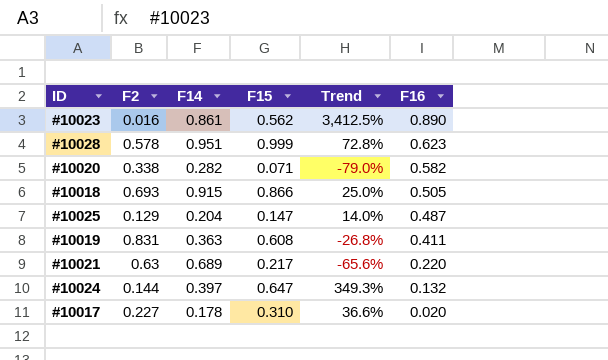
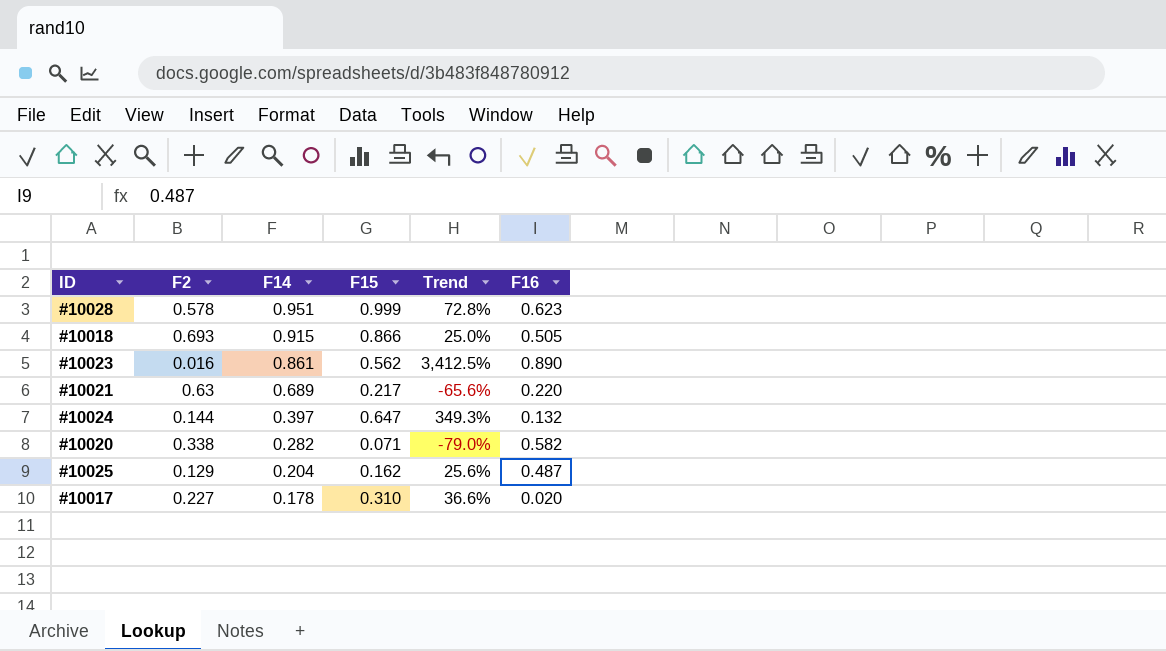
row order: F16 descending -> F14 descending
row #10019: 0.831 | 0.363 | 0.608 | -26.8% | 0.411 -> none
#10025 | F15: 0.147 -> 0.162
#10025 | Trend: 14.0% -> 25.6%

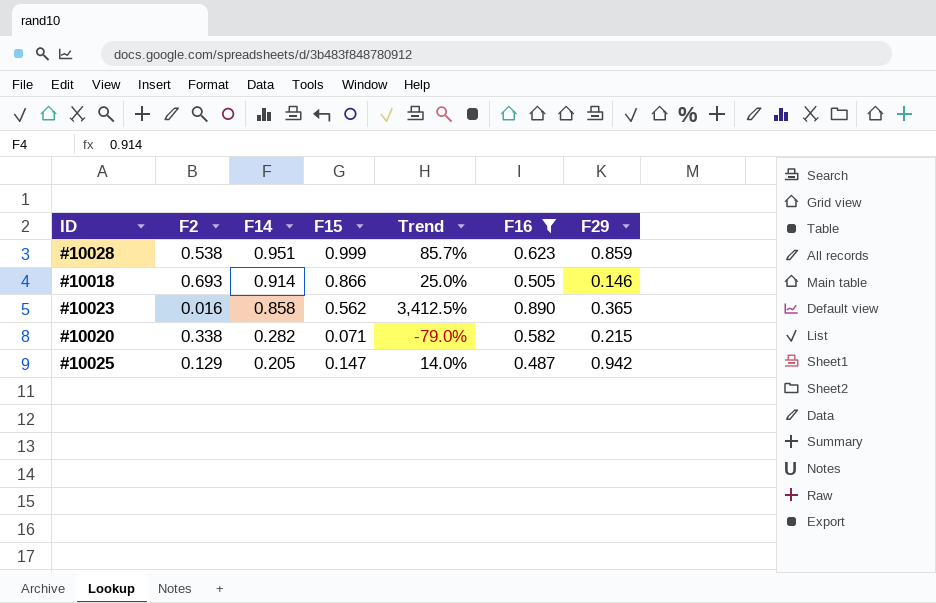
filter: none -> F16 >= 0.487
column F29 | position: none -> 7
#10028 | F2: 0.578 -> 0.538
#10028 | Trend: 72.8% -> 85.7%
#10018 | F14: 0.915 -> 0.914
#10023 | F14: 0.861 -> 0.858
#10025 | F14: 0.204 -> 0.205
#10025 | F15: 0.162 -> 0.147
#10025 | Trend: 25.6% -> 14.0%

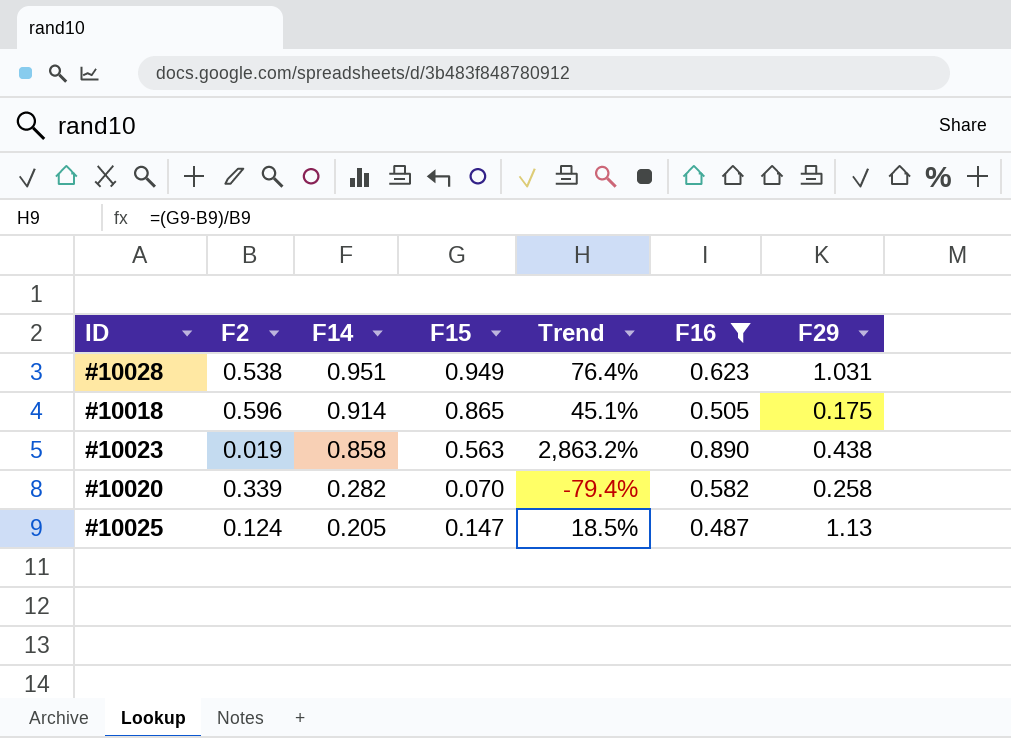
#10028 | F15: 0.999 -> 0.949
#10028 | Trend: 85.7% -> 76.4%
#10028 | F29: 0.859 -> 1.031
#10018 | F2: 0.693 -> 0.596
#10018 | F15: 0.866 -> 0.865
#10018 | Trend: 25.0% -> 45.1%
#10018 | F29: 0.146 -> 0.175
#10023 | F2: 0.016 -> 0.019
#10023 | F15: 0.562 -> 0.563
#10023 | Trend: 3,412.5% -> 2,863.2%
#10023 | F29: 0.365 -> 0.438
#10020 | F2: 0.338 -> 0.339
#10020 | F15: 0.071 -> 0.070
#10020 | Trend: -79.0% -> -79.4%
#10020 | F29: 0.215 -> 0.258
#10025 | F2: 0.129 -> 0.124
#10025 | Trend: 14.0% -> 18.5%
#10025 | F29: 0.942 -> 1.13

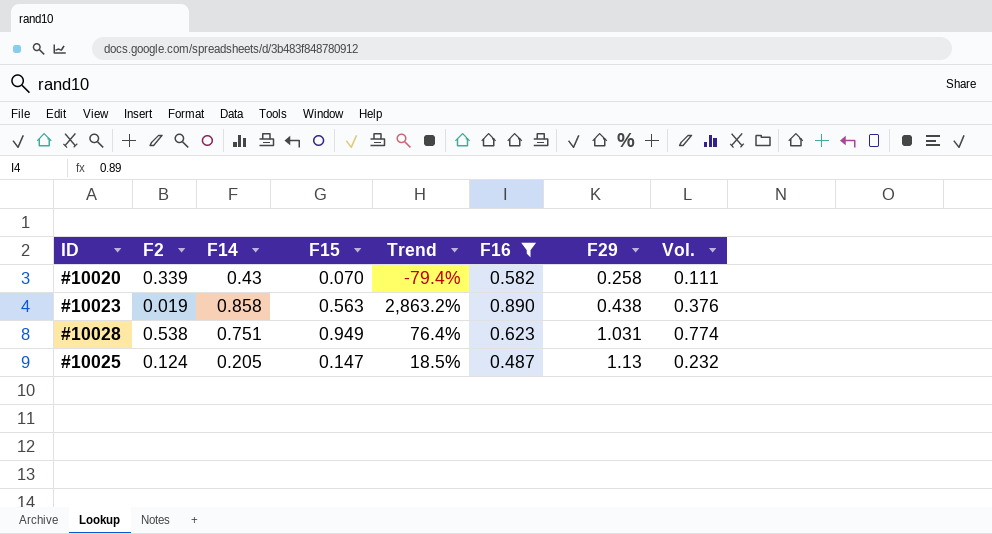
row order: F14 descending -> F29 ascending
column Vol. | formula: none -> [F14] * [F29]
row #10018: 0.596 | 0.914 | 0.865 | 45.1% | 0.505 | 0.175 -> none
#10020 | F14: 0.282 -> 0.43
#10028 | F14: 0.951 -> 0.751

